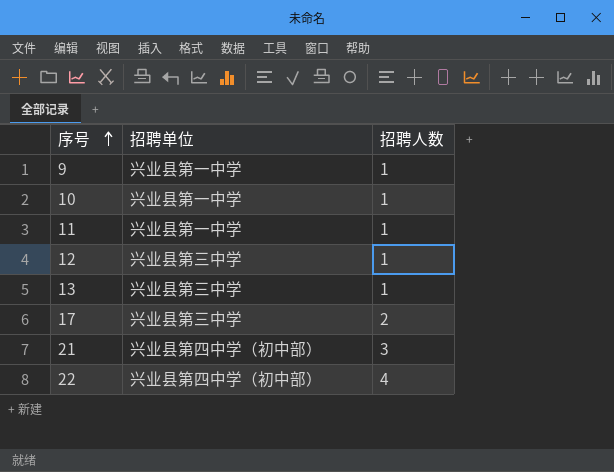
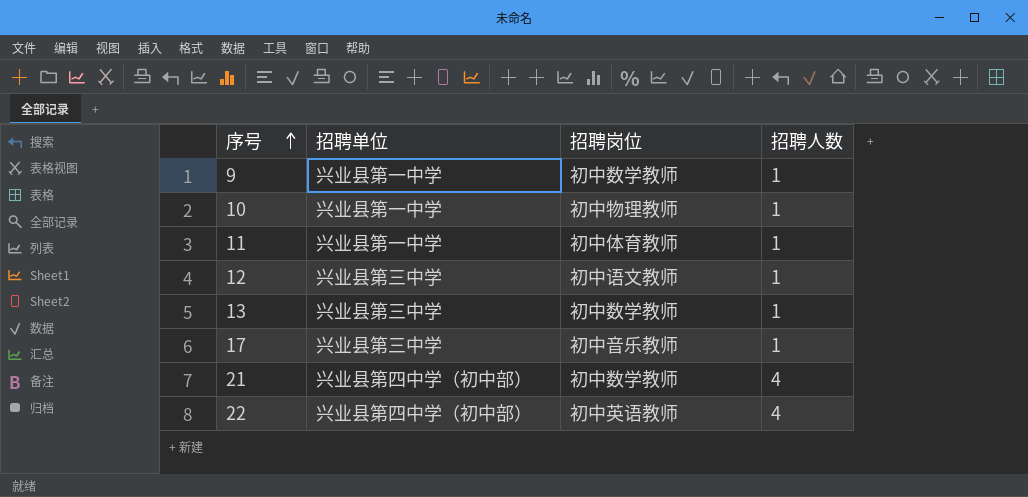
column 招聘岗位 | position: none -> 3
17 | 招聘人数: 2 -> 1
21 | 招聘人数: 3 -> 4

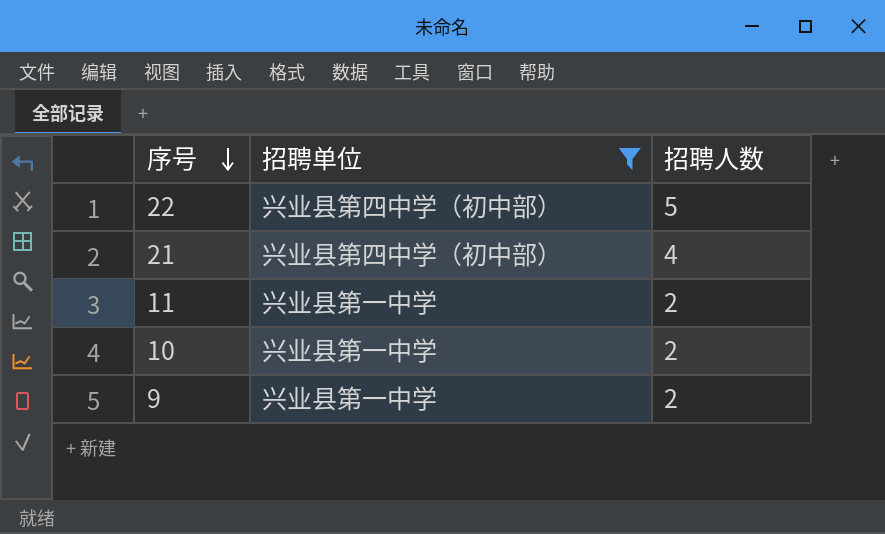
filter: none -> 招聘单位 != 兴业县第三中学
row order: 序号 ascending -> 序号 descending
column 招聘岗位 | position: 3 -> none
22 | 招聘人数: 4 -> 5
11 | 招聘人数: 1 -> 2
10 | 招聘人数: 1 -> 2
9 | 招聘人数: 1 -> 2

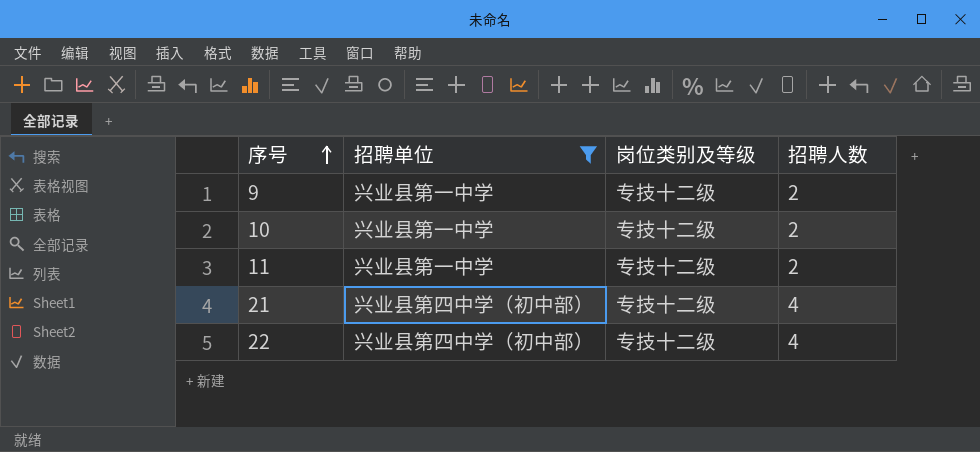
row order: 序号 descending -> 序号 ascending
column 岗位类别及等级 | position: none -> 3
22 | 招聘人数: 5 -> 4

